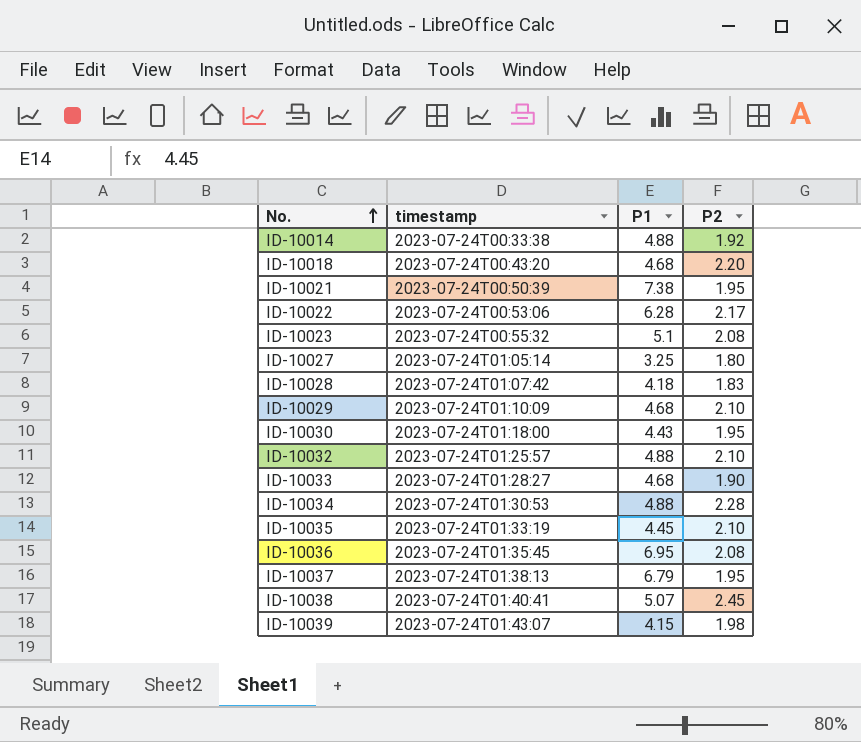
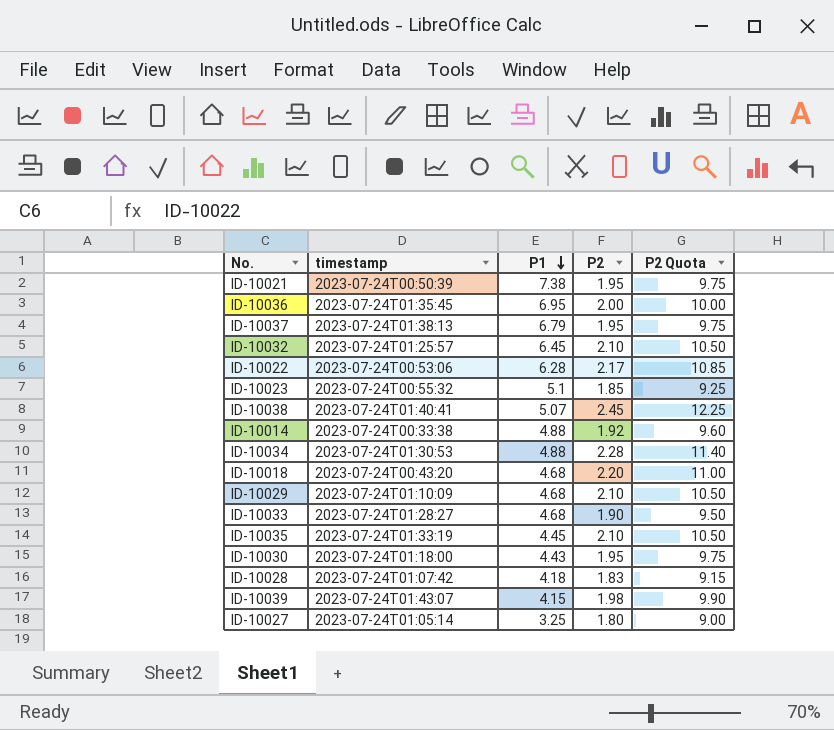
row order: No. ascending -> P1 descending
column P2 Quota | formula: none -> [P2] * 5
ID-10036 | P2: 2.08 -> 2.00
ID-10032 | P1: 4.88 -> 6.45
ID-10023 | P2: 2.08 -> 1.85

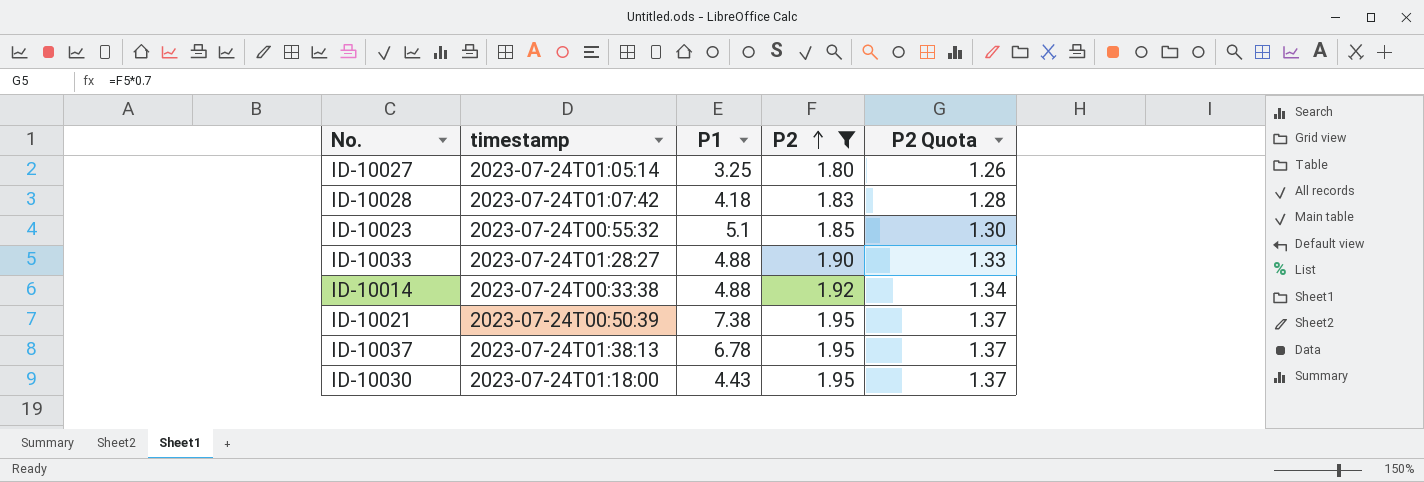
filter: none -> P2 <= 1.95
row order: P1 descending -> P2 ascending
column P2 Quota | formula: [P2] * 5 -> [P2] * 0.7
ID-10033 | P1: 4.68 -> 4.88
ID-10037 | P1: 6.79 -> 6.78

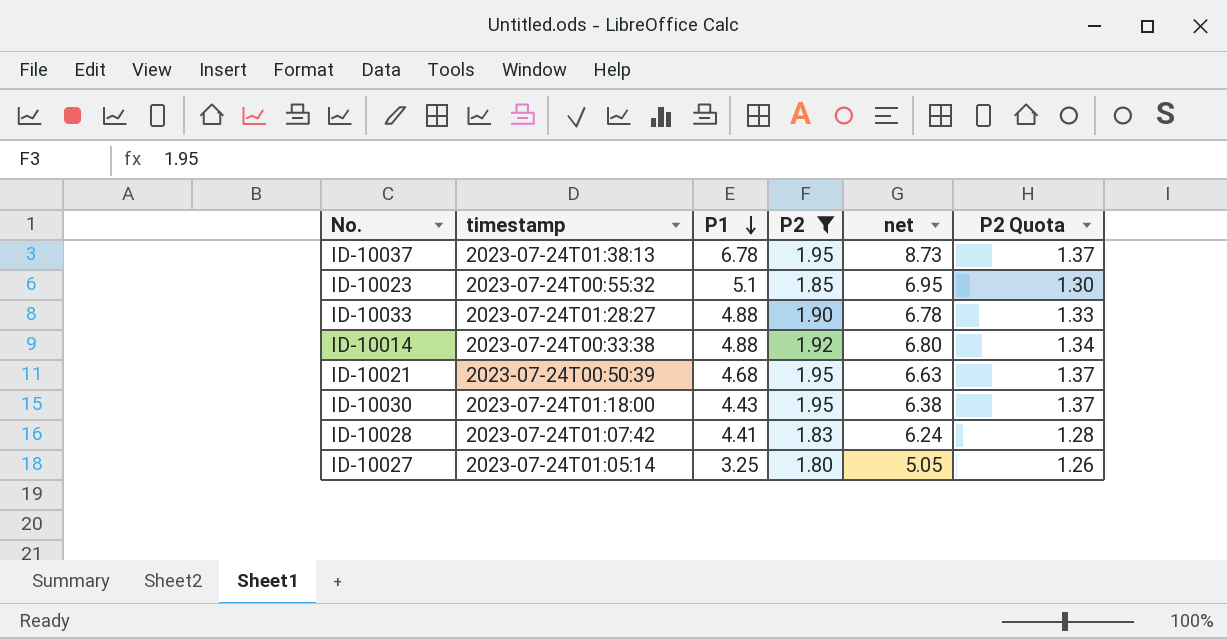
row order: P2 ascending -> P1 descending
column net | formula: none -> [P1] + [P2]
ID-10021 | P1: 7.38 -> 4.68
ID-10028 | P1: 4.18 -> 4.41

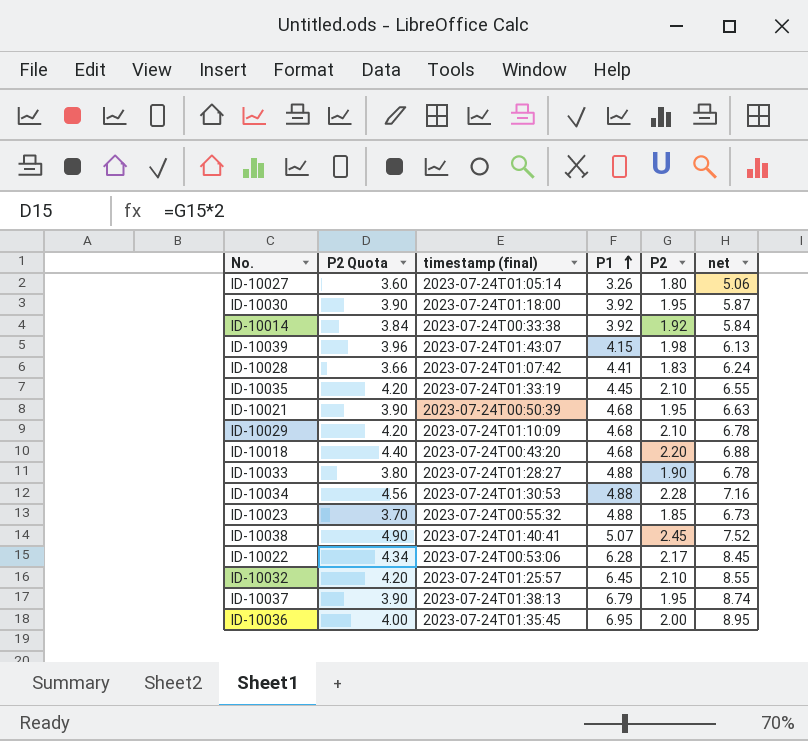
filter: P2 <= 1.95 -> none
row order: P1 descending -> P1 ascending
column P2 Quota | formula: [P2] * 0.7 -> [P2] * 2
column P2 Quota | position: 6 -> 2
column name: timestamp -> timestamp (final)
ID-10027 | P1: 3.25 -> 3.26
ID-10027 | net: 5.05 -> 5.06
ID-10030 | P1: 4.43 -> 3.92
ID-10030 | net: 6.38 -> 5.87
ID-10014 | P1: 4.88 -> 3.92
ID-10014 | net: 6.80 -> 5.84
ID-10023 | P1: 5.1 -> 4.88
ID-10023 | net: 6.95 -> 6.73
ID-10037 | P1: 6.78 -> 6.79
ID-10037 | net: 8.73 -> 8.74

